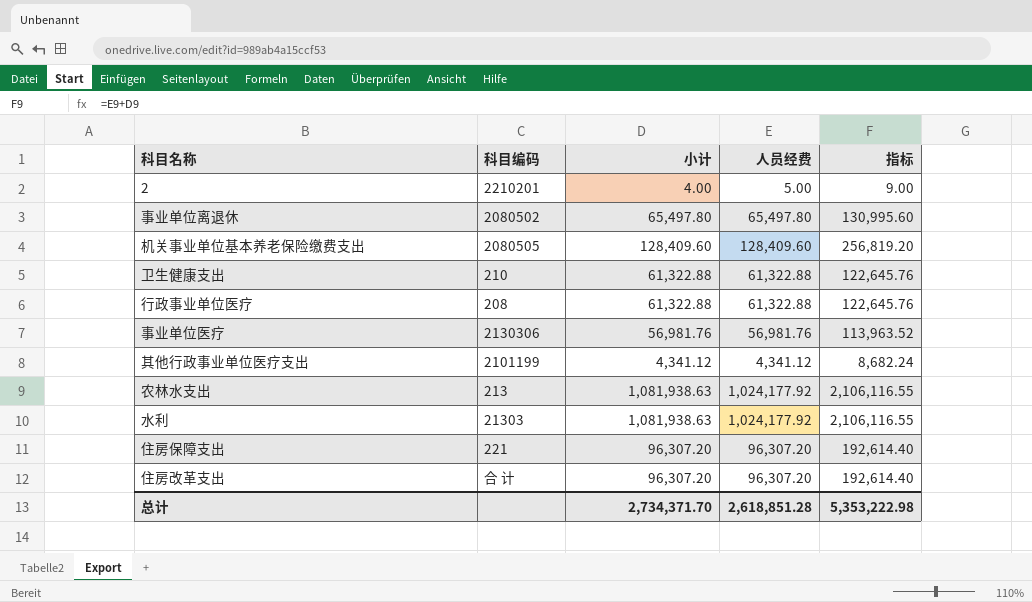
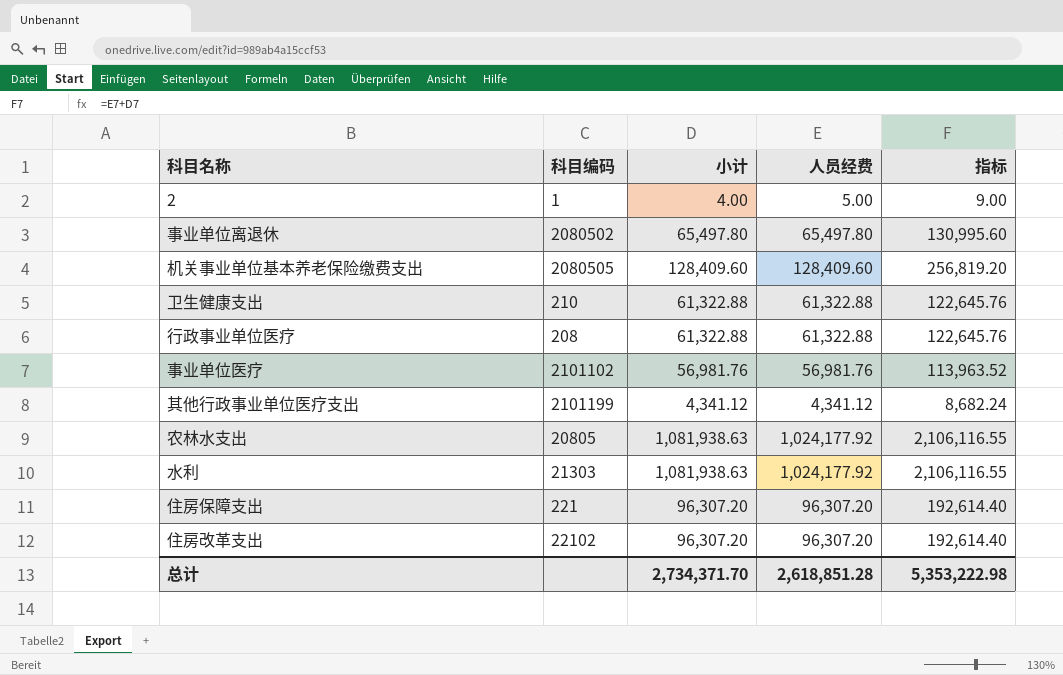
2 | 科目编码: 2210201 -> 1
事业单位医疗 | 科目编码: 2130306 -> 2101102
农林水支出 | 科目编码: 213 -> 20805
住房改革支出 | 科目编码: 合 计 -> 22102

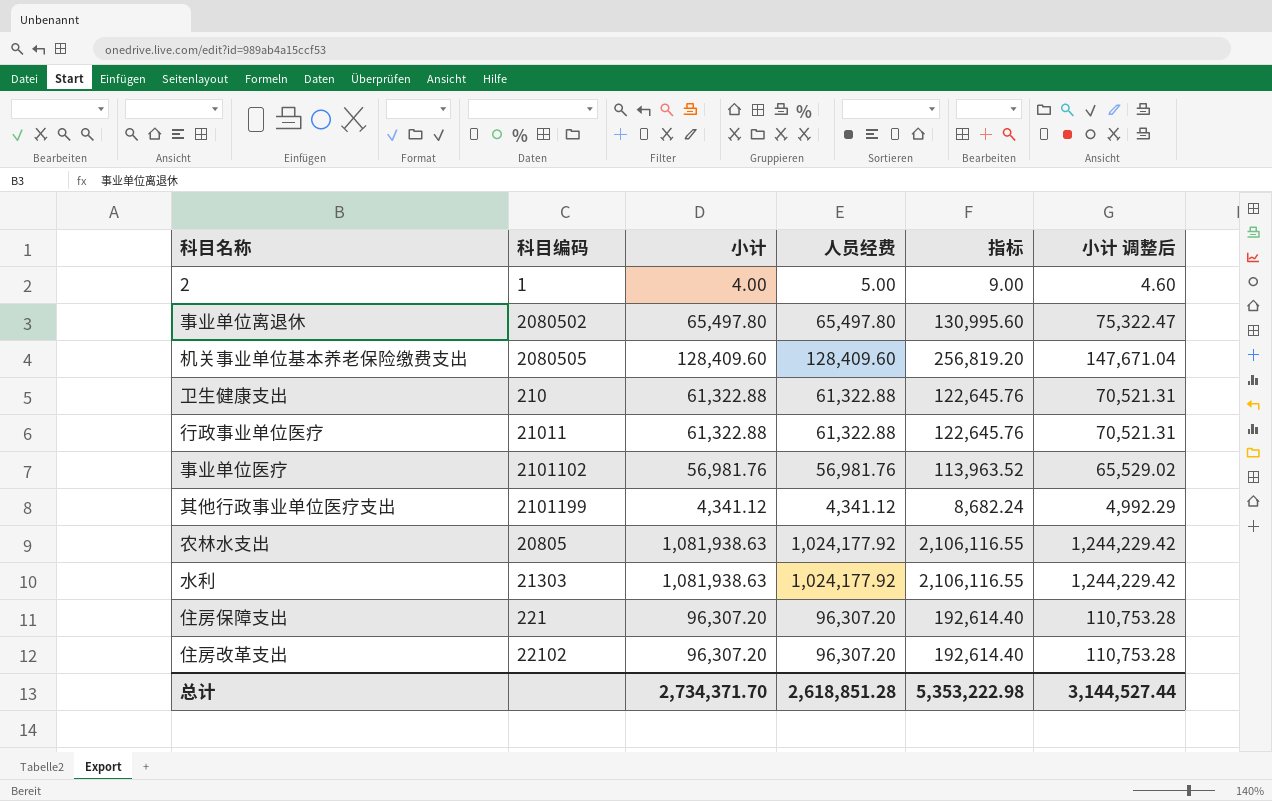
column 小计 调整后 | formula: none -> [小计] * 1.15
行政事业单位医疗 | 科目编码: 208 -> 21011

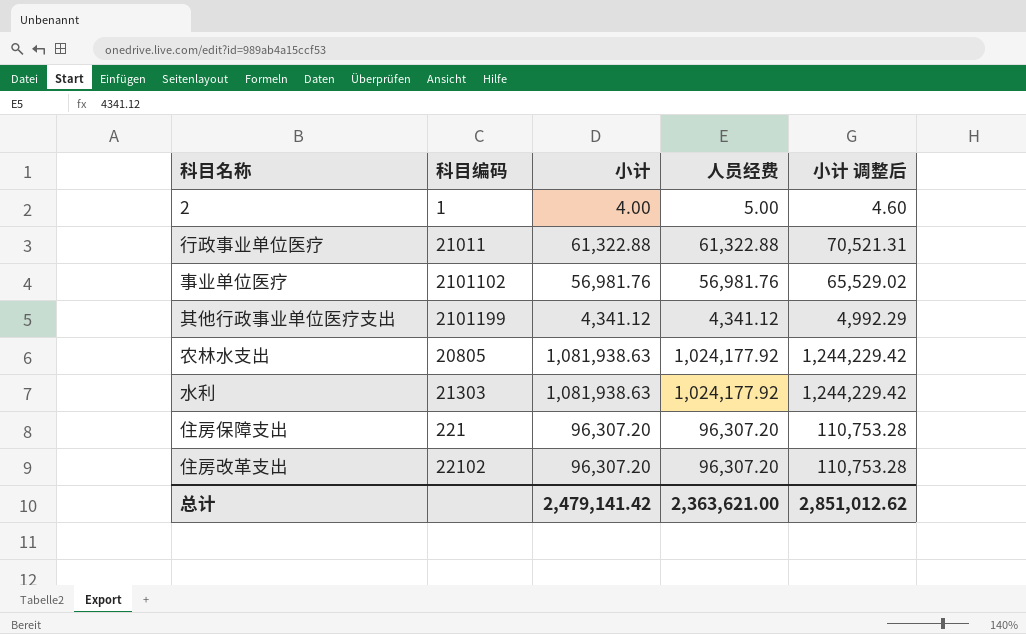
column 指标 | formula: [小计] + [人员经费] -> none
row 事业单位离退休: 2080502 | 65,497.80 | 65,497.80 | 130,995.60 | 75,322.47 -> none
row 机关事业单位基本养老保险缴费支出: 2080505 | 128,409.60 | 128,409.60 | 256,819.20 | 147,671.04 -> none
row 卫生健康支出: 210 | 61,322.88 | 61,322.88 | 122,645.76 | 70,521.31 -> none
总计 | 小计: 2,734,371.70 -> 2,479,141.42
总计 | 人员经费: 2,618,851.28 -> 2,363,621.00
总计 | 小计 调整后: 3,144,527.44 -> 2,851,012.62

